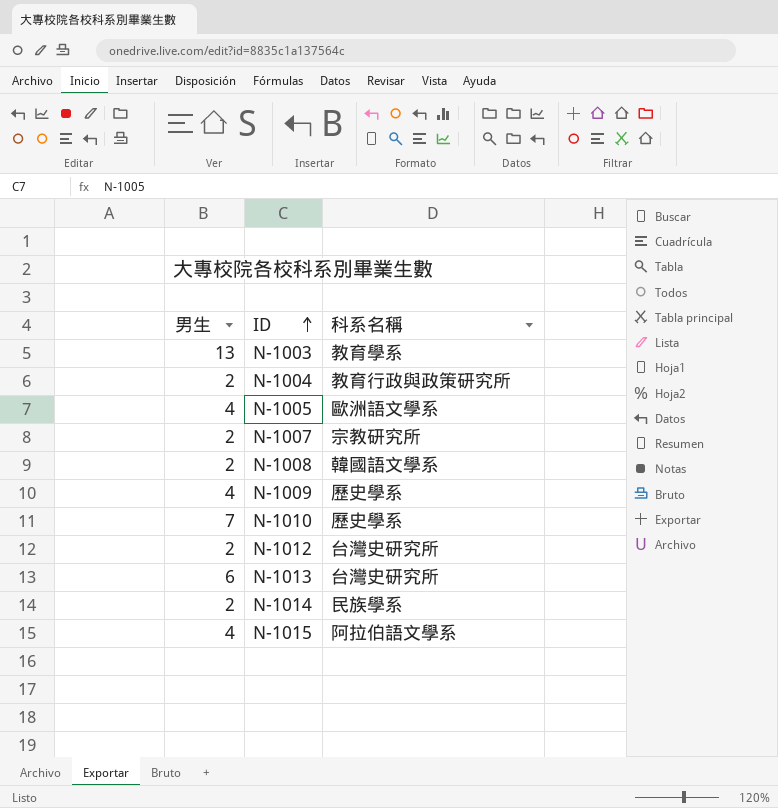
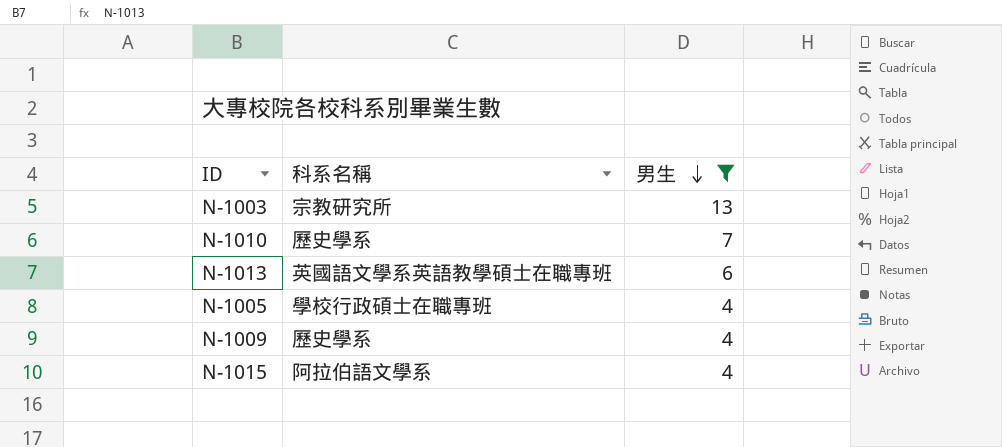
filter: none -> 男生 != 2
row order: ID ascending -> 男生 descending
column 男生 | position: 1 -> 3
N-1003 | 科系名稱: 教育學系 -> 宗教研究所
N-1013 | 科系名稱: 台灣史研究所 -> 英國語文學系英語教學碩士在職專班
N-1005 | 科系名稱: 歐洲語文學系 -> 學校行政碩士在職專班

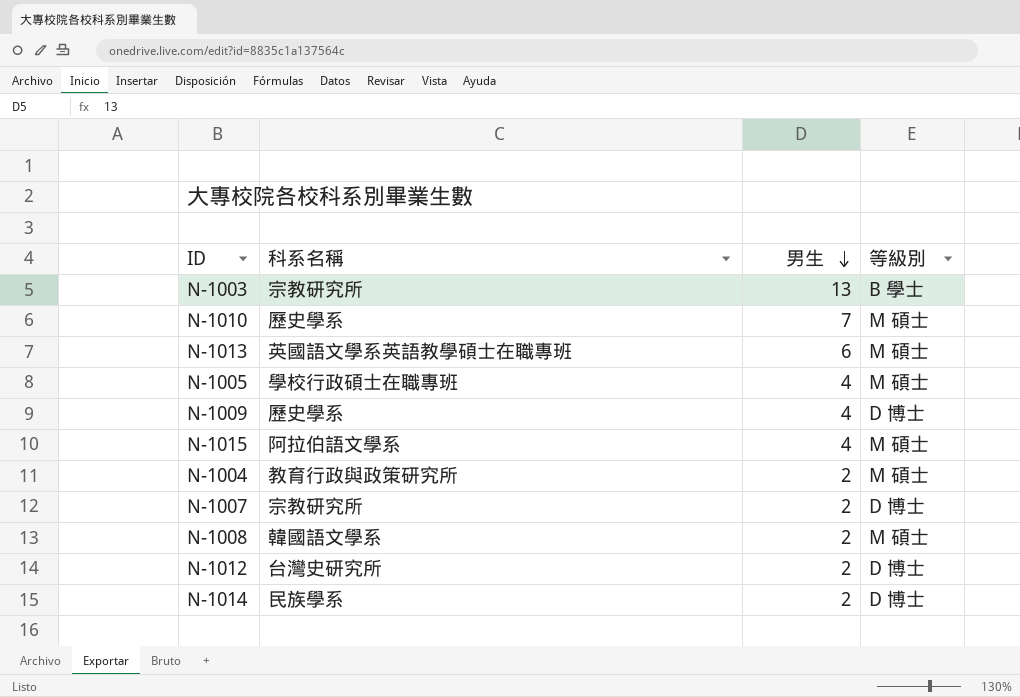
filter: 男生 != 2 -> none
column 等級別 | position: none -> 4

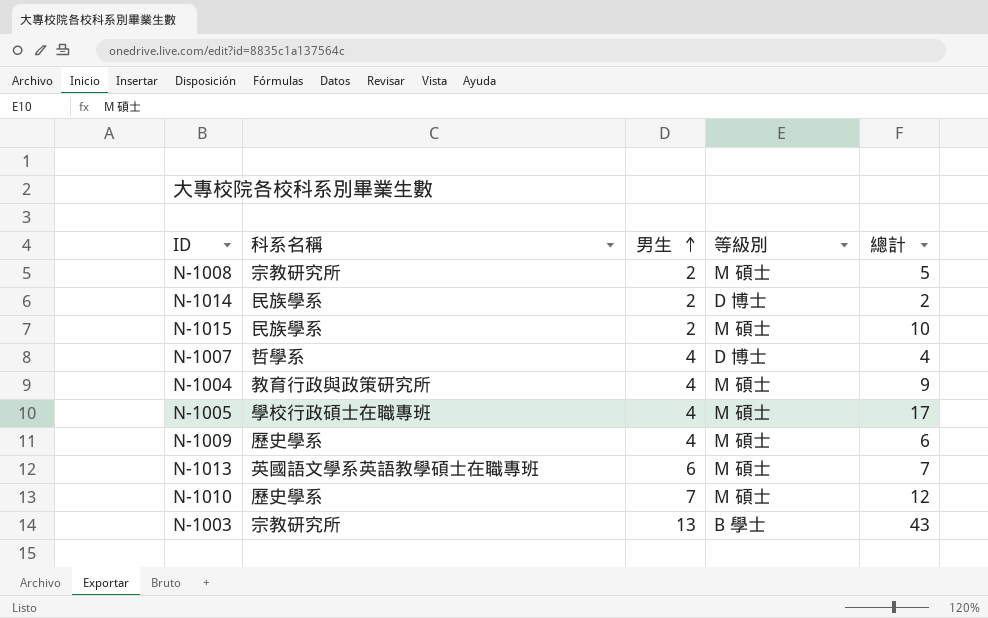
row order: 男生 descending -> 男生 ascending
column 總計 | position: none -> 5
row N-1012: 台灣史研究所 | 2 | D 博士 -> none
N-1008 | 科系名稱: 韓國語文學系 -> 宗教研究所
N-1015 | 科系名稱: 阿拉伯語文學系 -> 民族學系
N-1015 | 男生: 4 -> 2
N-1007 | 科系名稱: 宗教研究所 -> 哲學系
N-1007 | 男生: 2 -> 4
N-1004 | 男生: 2 -> 4
N-1009 | 等級別: D 博士 -> M 碩士

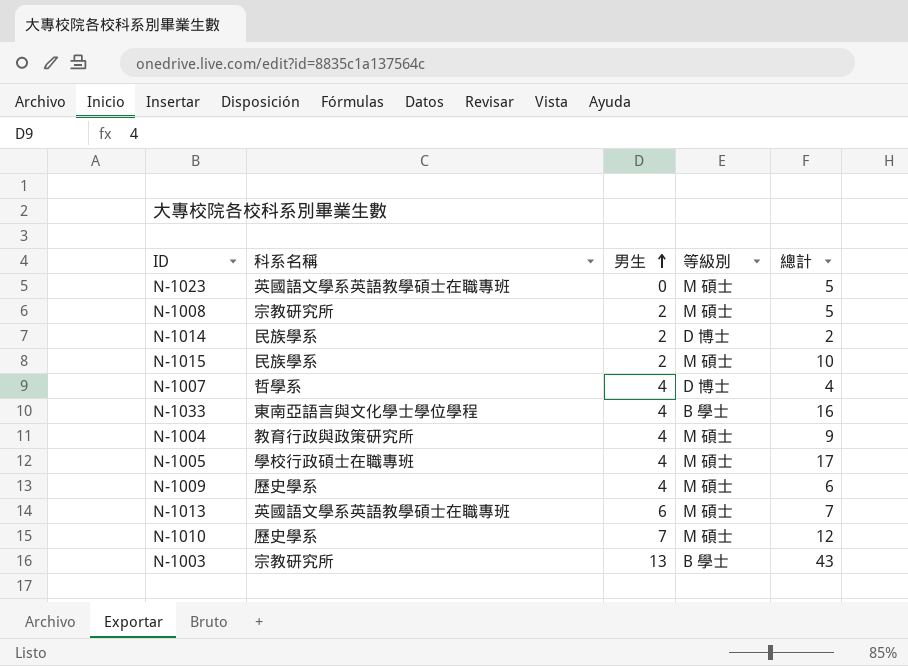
row N-1023: none -> 英國語文學系英語教學碩士在職專班 | 0 | M 碩士 | 5
row N-1033: none -> 東南亞語言與文化學士學位學程 | 4 | B 學士 | 16

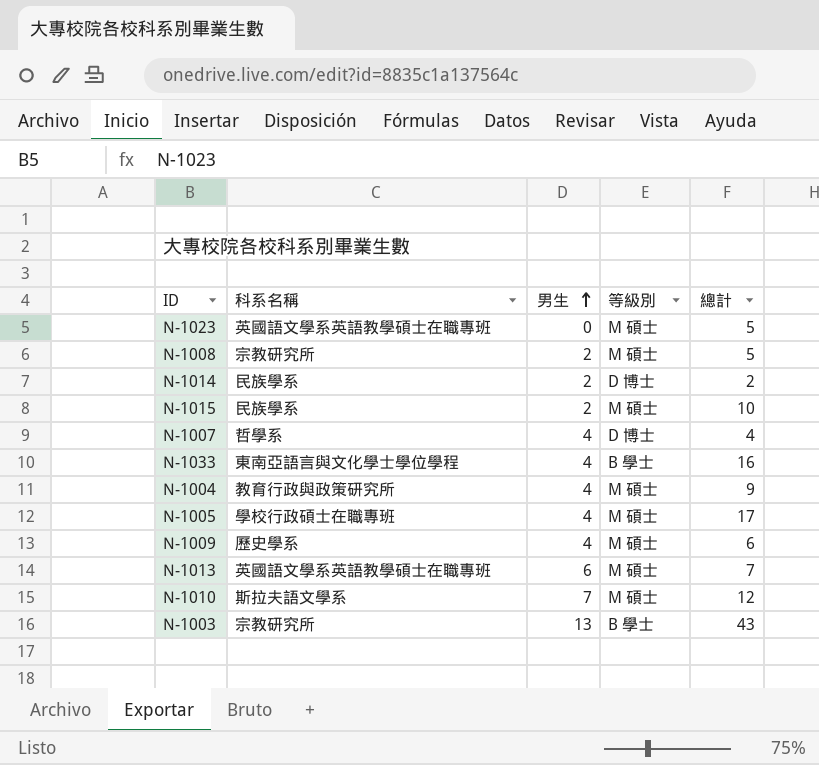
N-1010 | 科系名稱: 歷史學系 -> 斯拉夫語文學系

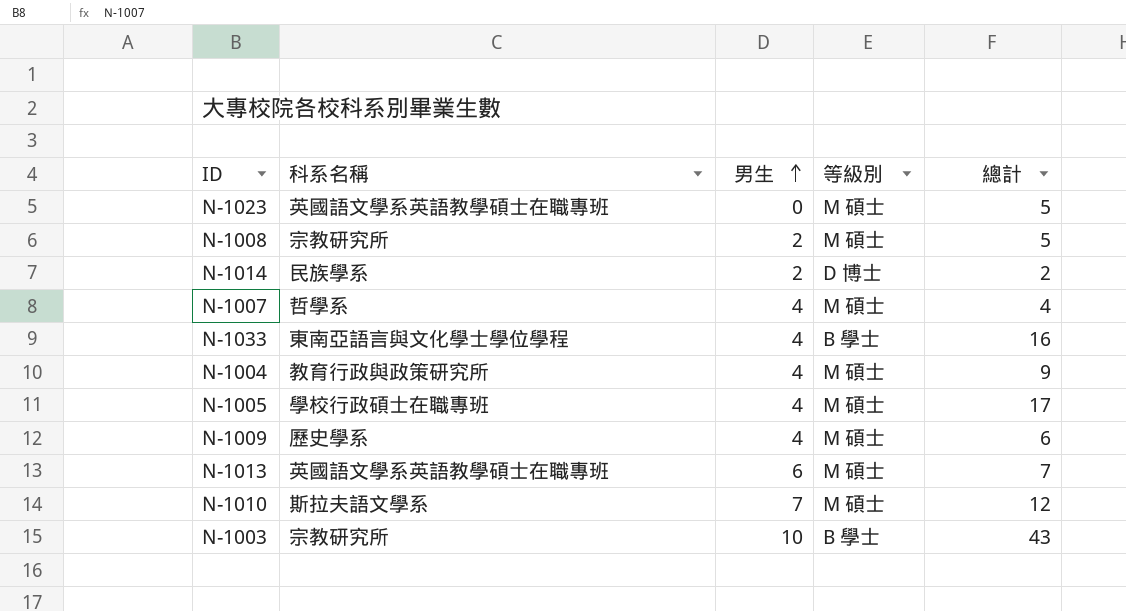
row N-1015: 民族學系 | 2 | M 碩士 | 10 -> none
N-1007 | 等級別: D 博士 -> M 碩士
N-1003 | 男生: 13 -> 10

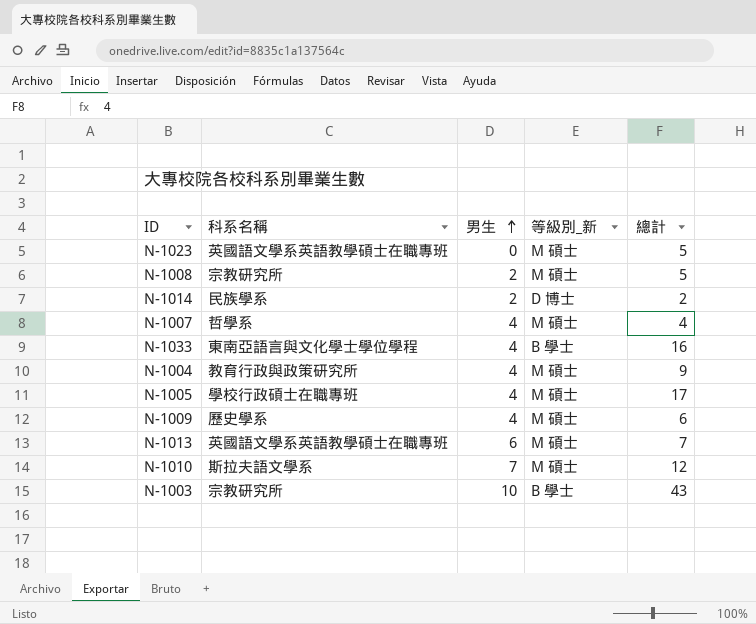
column name: 等級別 -> 等級別_新

